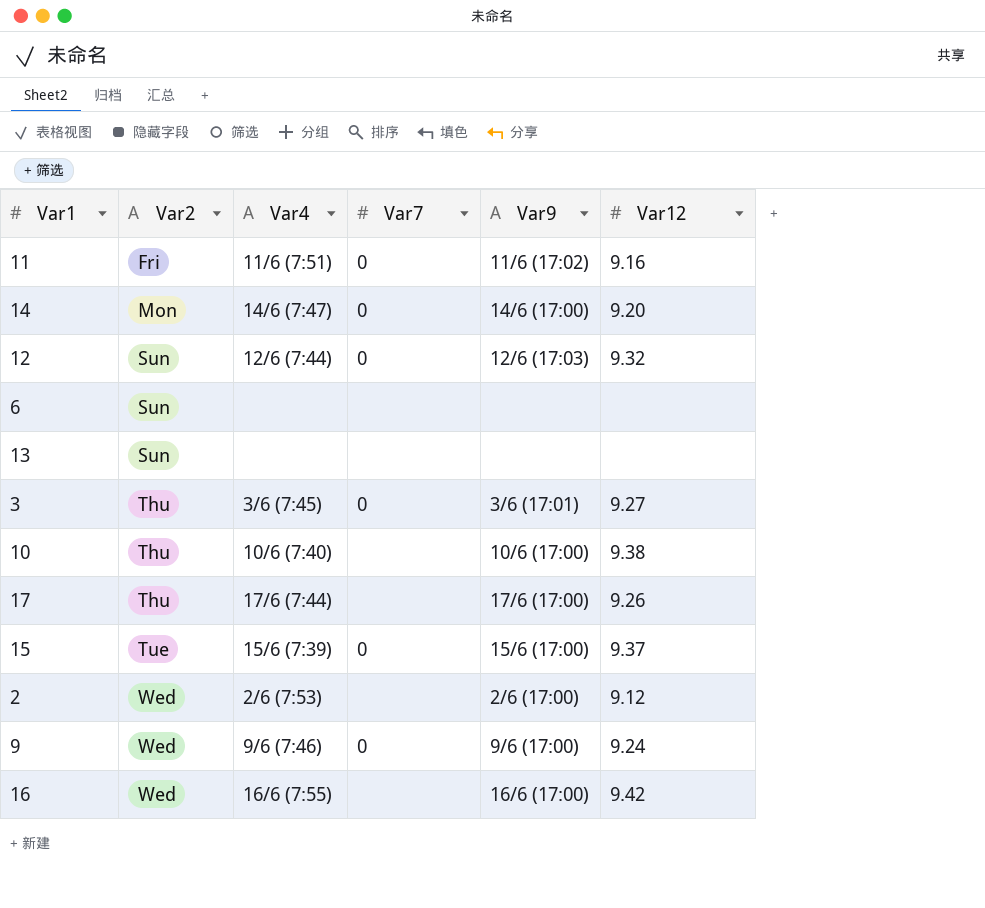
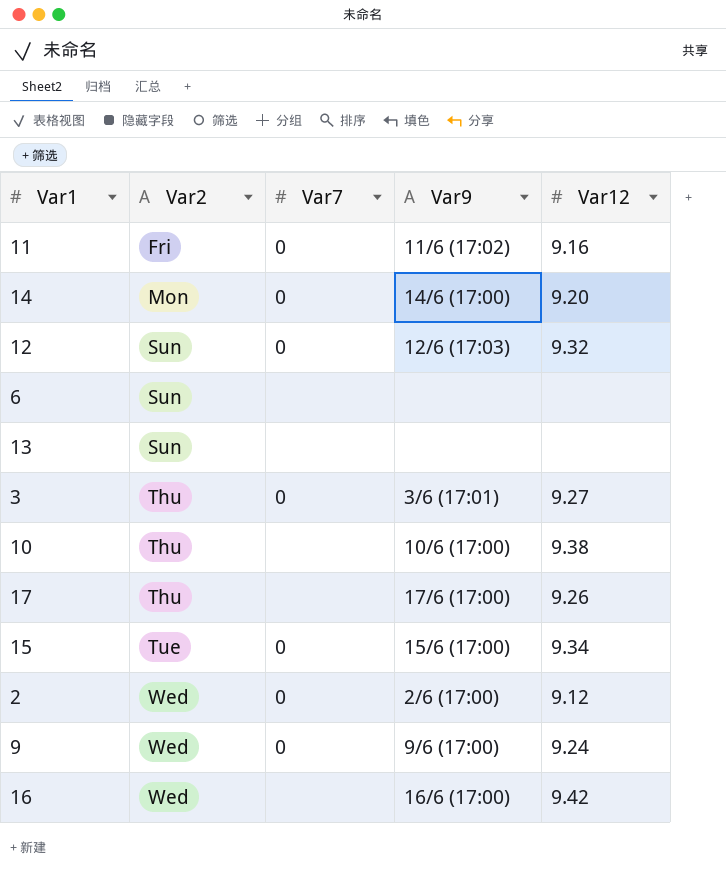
column Var4 | position: 3 -> none
15 | Var12: 9.37 -> 9.34
2 | Var7: none -> 0

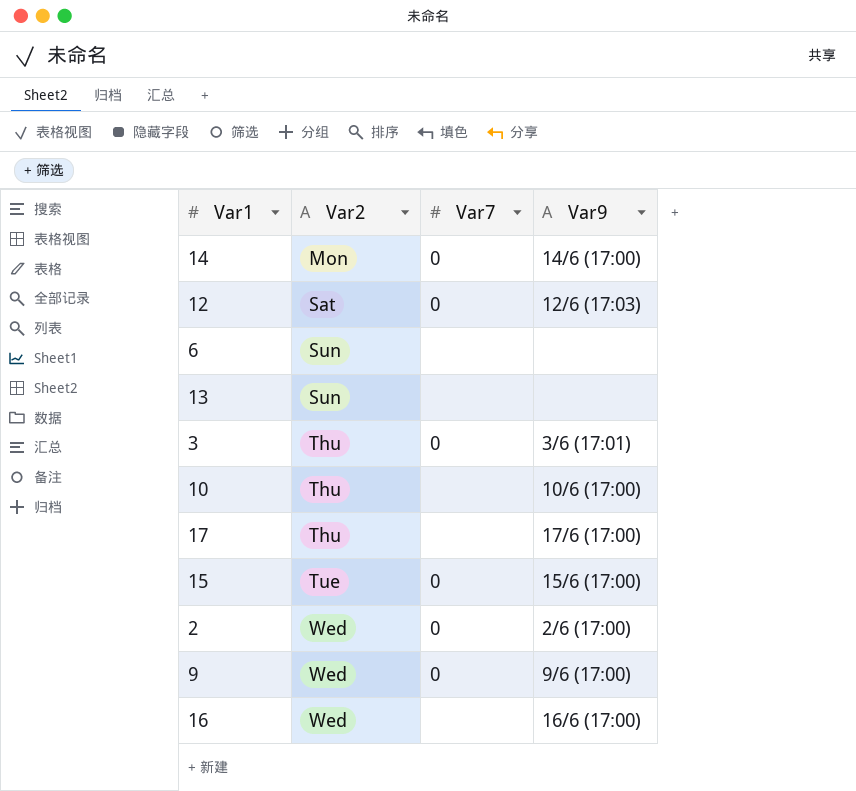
column Var12 | position: 5 -> none
row 11: Fri | 0 | 11/6 (17:02) | 9.16 -> none
12 | Var2: Sun -> Sat

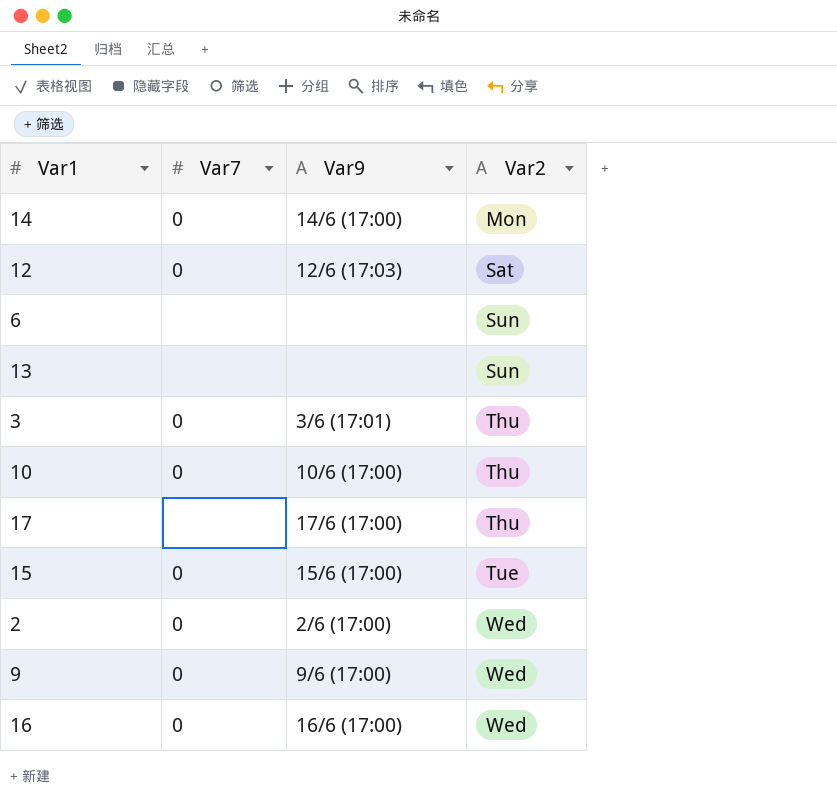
column Var2 | position: 2 -> 4
10 | Var7: none -> 0
16 | Var7: none -> 0

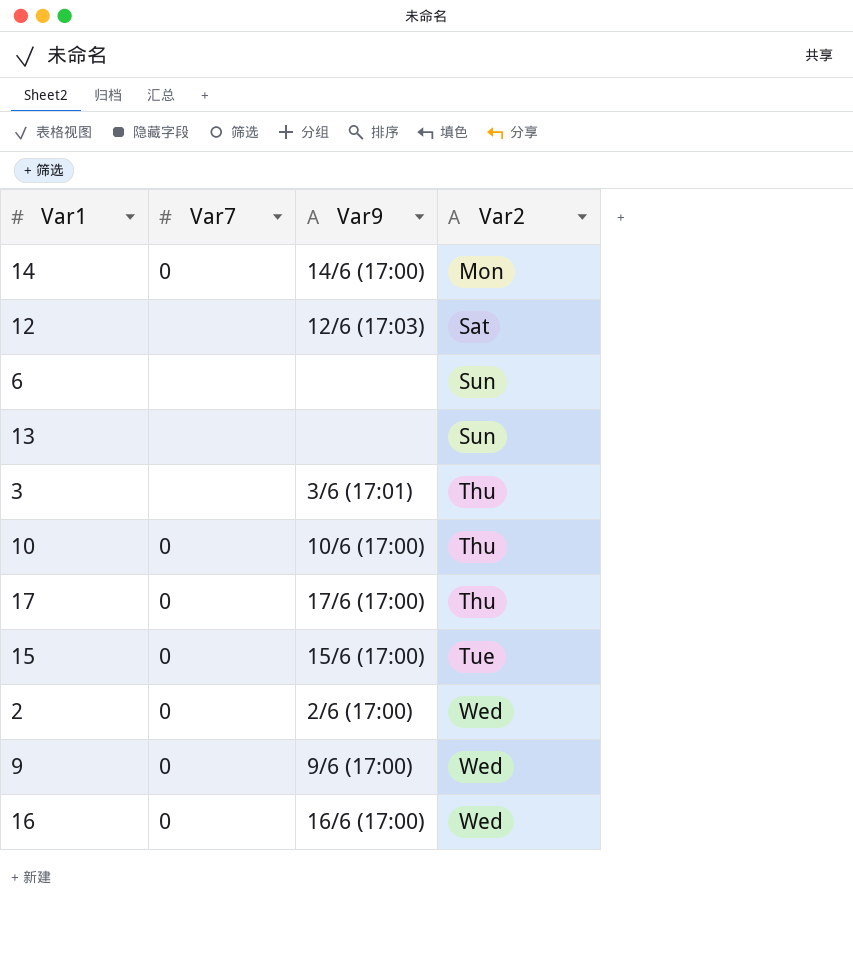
12 | Var7: 0 -> none
3 | Var7: 0 -> none
17 | Var7: none -> 0

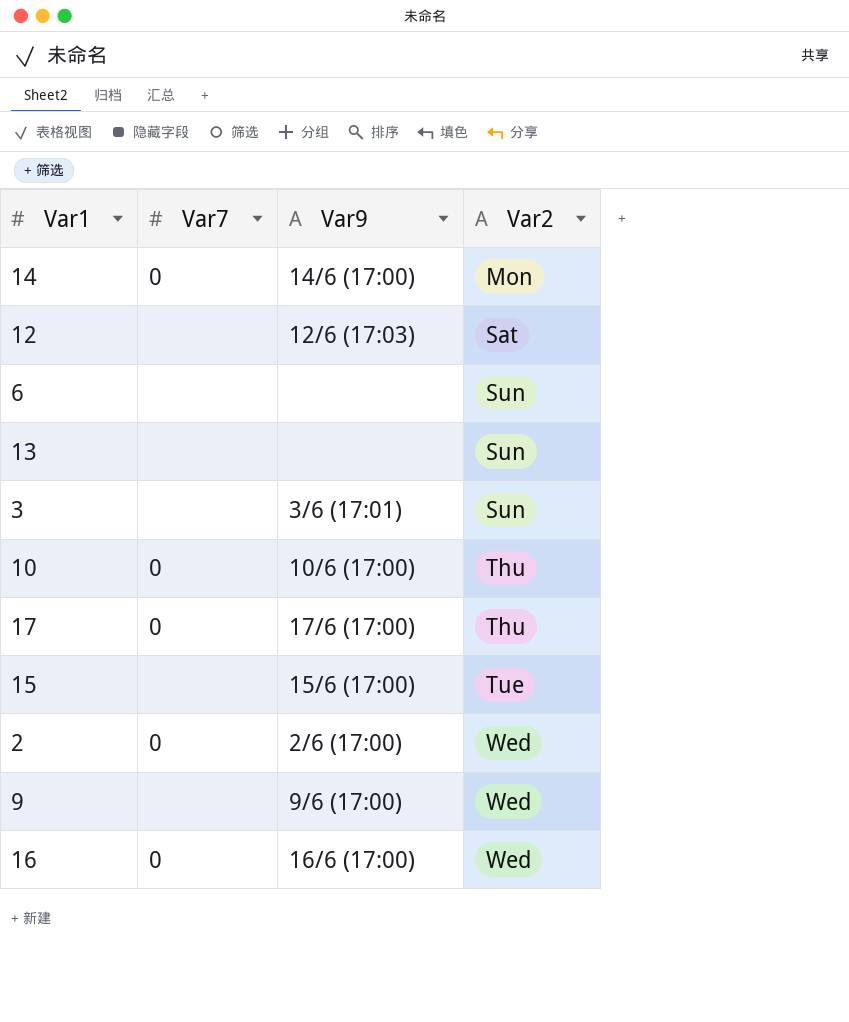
3 | Var2: Thu -> Sun
15 | Var7: 0 -> none
9 | Var7: 0 -> none

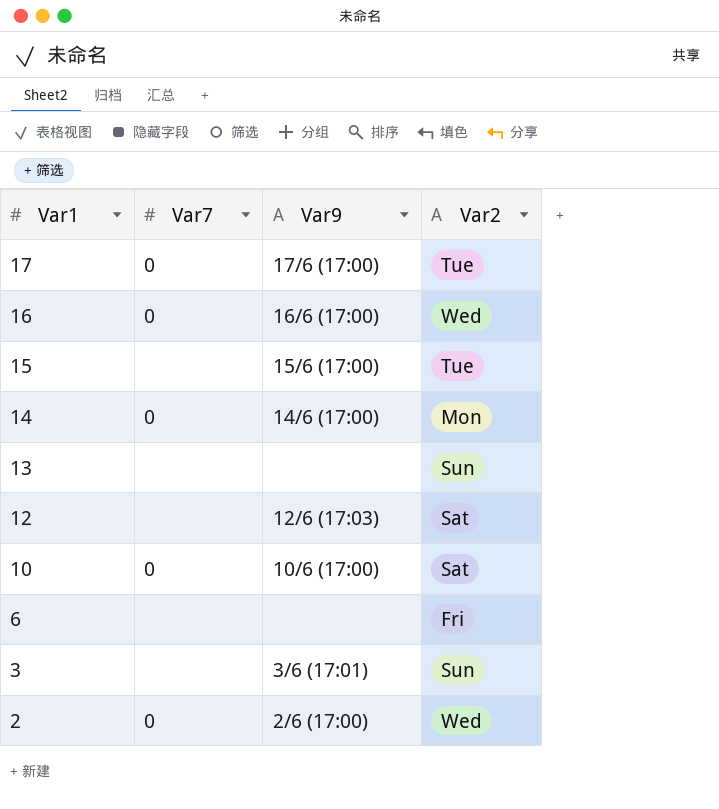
row order: Var2 ascending -> Var1 descending
row 9: none | 9/6 (17:00) | Wed -> none
17 | Var2: Thu -> Tue
10 | Var2: Thu -> Sat
6 | Var2: Sun -> Fri

